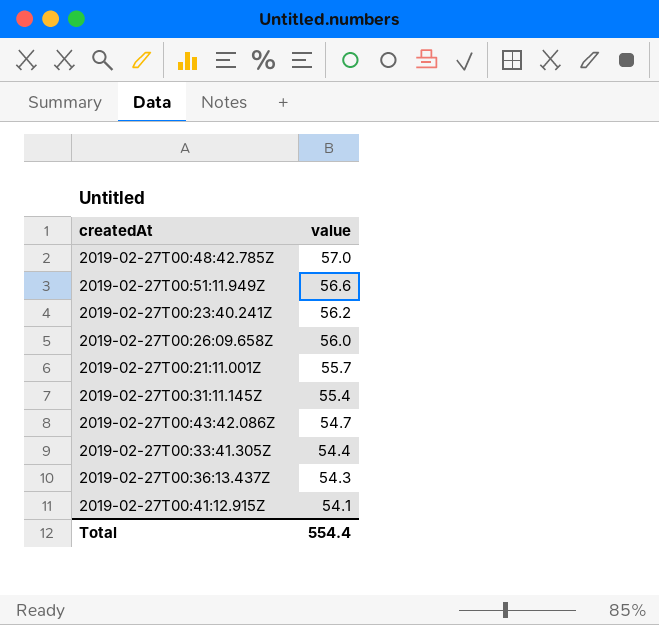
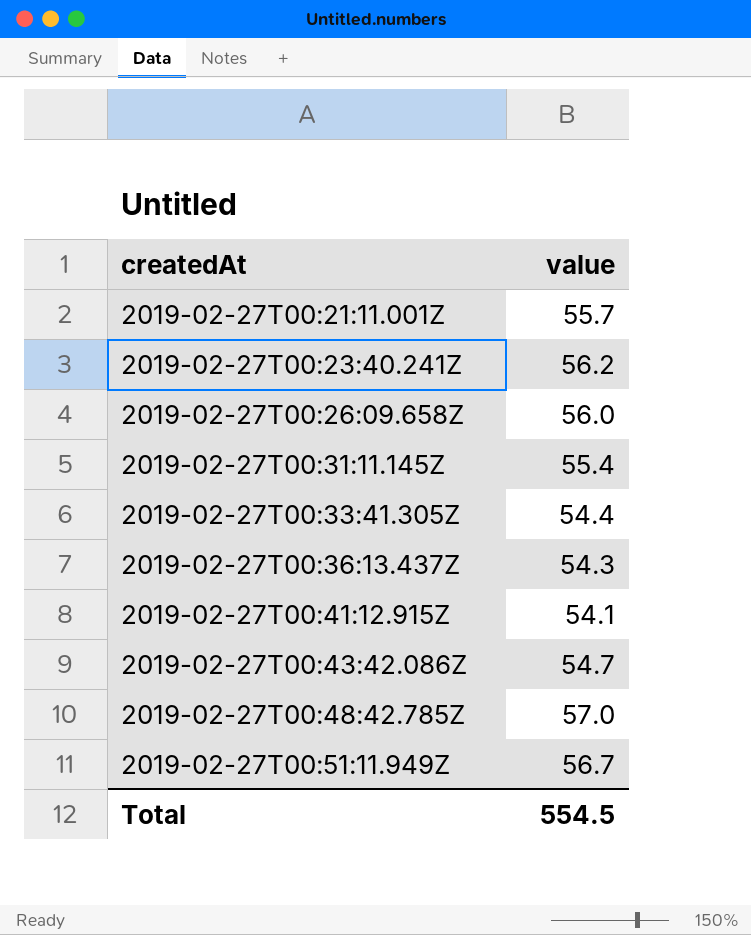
row order: value descending -> createdAt ascending
2019-02-27T00:51:11.949Z | value: 56.6 -> 56.7
Total | value: 554.4 -> 554.5

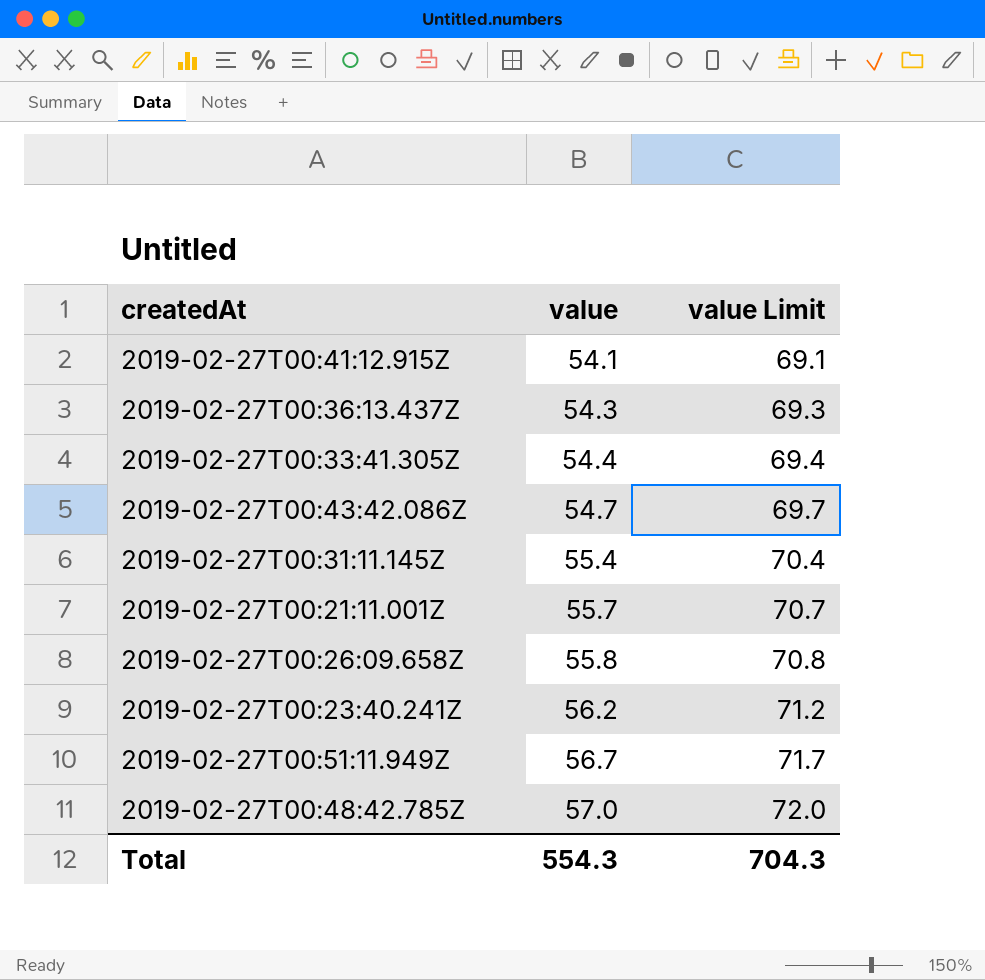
row order: createdAt ascending -> value ascending
column value Limit | formula: none -> [value] + 15
2019-02-27T00:26:09.658Z | value: 56.0 -> 55.8
Total | value: 554.5 -> 554.3

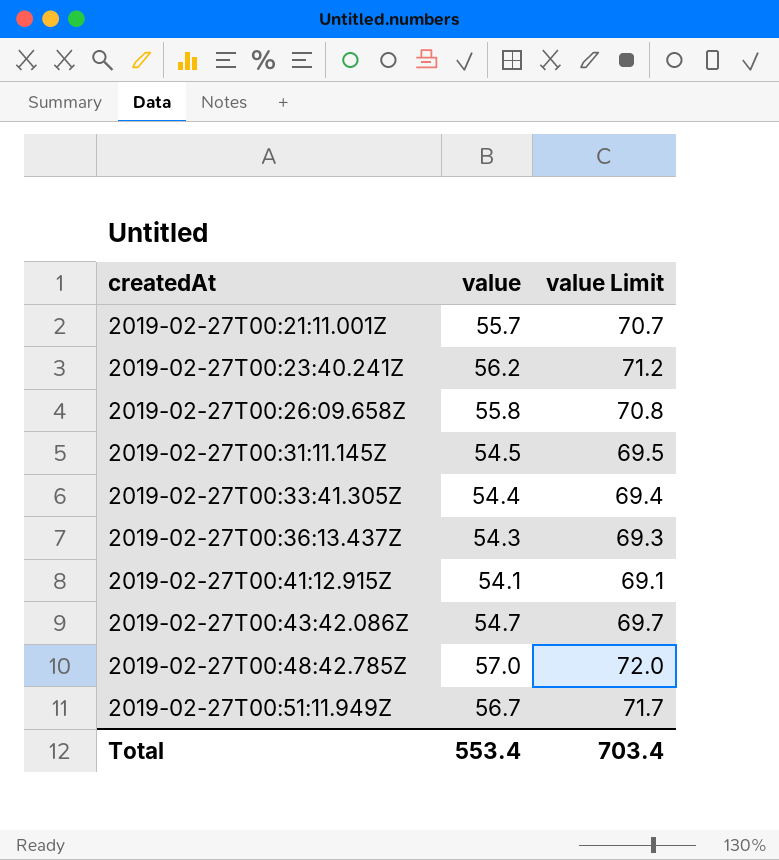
row order: value ascending -> createdAt ascending
2019-02-27T00:31:11.145Z | value: 55.4 -> 54.5
2019-02-27T00:31:11.145Z | value Limit: 70.4 -> 69.5
Total | value: 554.3 -> 553.4
Total | value Limit: 704.3 -> 703.4

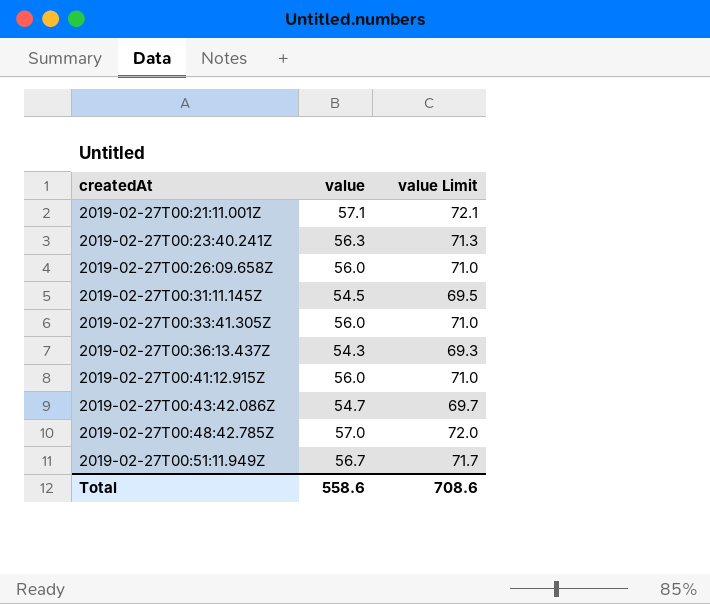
2019-02-27T00:21:11.001Z | value: 55.7 -> 57.1
2019-02-27T00:21:11.001Z | value Limit: 70.7 -> 72.1
2019-02-27T00:23:40.241Z | value: 56.2 -> 56.3
2019-02-27T00:23:40.241Z | value Limit: 71.2 -> 71.3
2019-02-27T00:26:09.658Z | value: 55.8 -> 56.0
2019-02-27T00:26:09.658Z | value Limit: 70.8 -> 71.0
2019-02-27T00:33:41.305Z | value: 54.4 -> 56.0
2019-02-27T00:33:41.305Z | value Limit: 69.4 -> 71.0
2019-02-27T00:41:12.915Z | value: 54.1 -> 56.0
2019-02-27T00:41:12.915Z | value Limit: 69.1 -> 71.0
Total | value: 553.4 -> 558.6
Total | value Limit: 703.4 -> 708.6

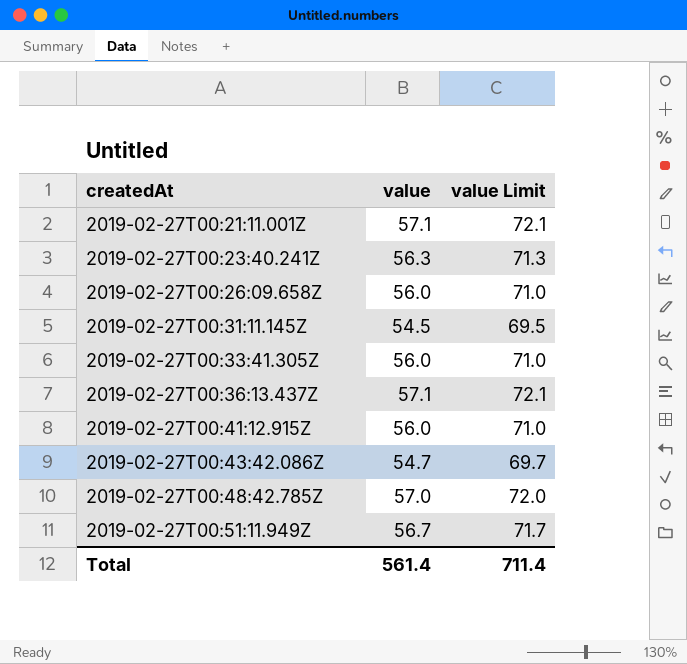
2019-02-27T00:36:13.437Z | value: 54.3 -> 57.1
2019-02-27T00:36:13.437Z | value Limit: 69.3 -> 72.1
Total | value: 558.6 -> 561.4
Total | value Limit: 708.6 -> 711.4

